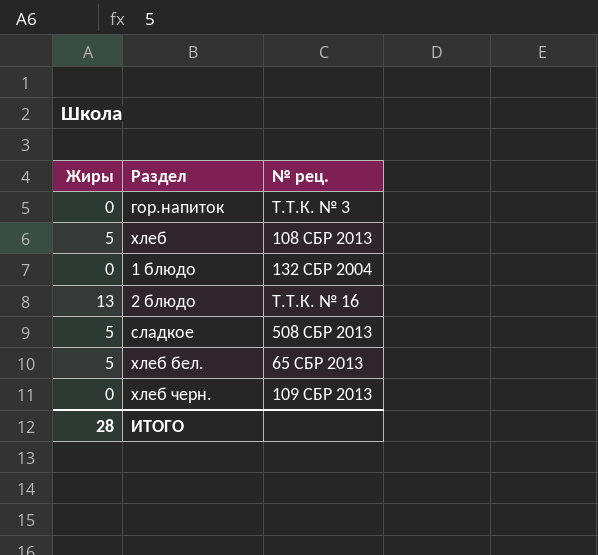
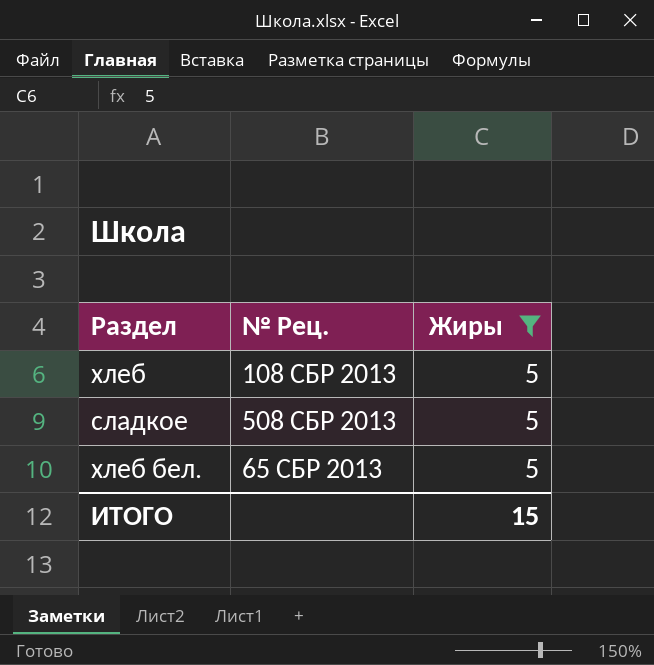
filter: none -> Жиры = 5
column name: № рец. -> № Рец.
column Жиры | position: 1 -> 3
ИТОГО | Жиры: 28 -> 15

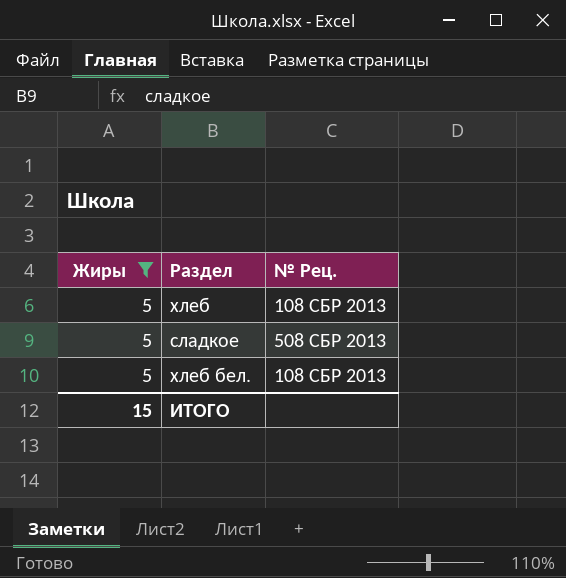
column Жиры | position: 3 -> 1
хлеб бел. | № Рец.: 65 СБР 2013 -> 108 СБР 2013

